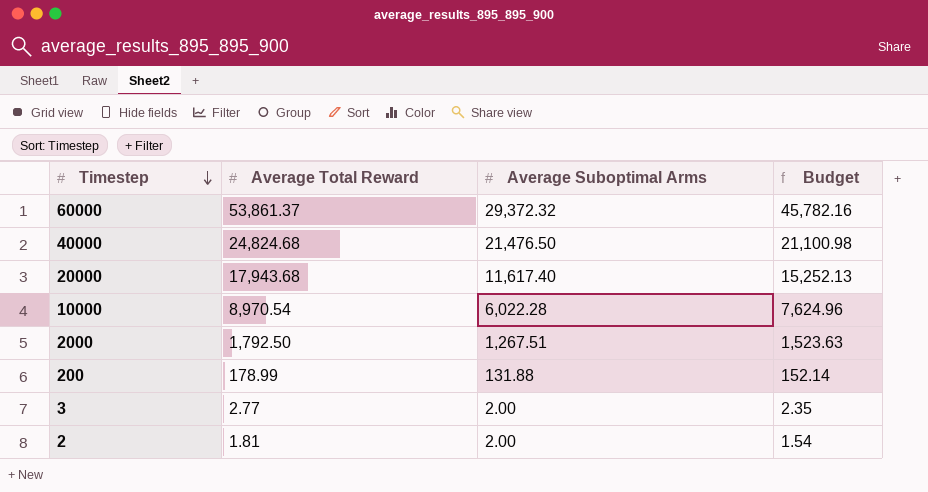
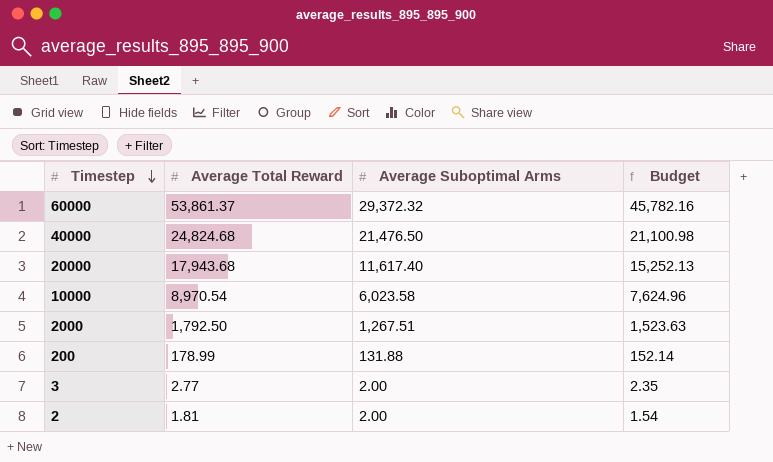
10000 | Average Suboptimal Arms: 6,022.28 -> 6,023.58

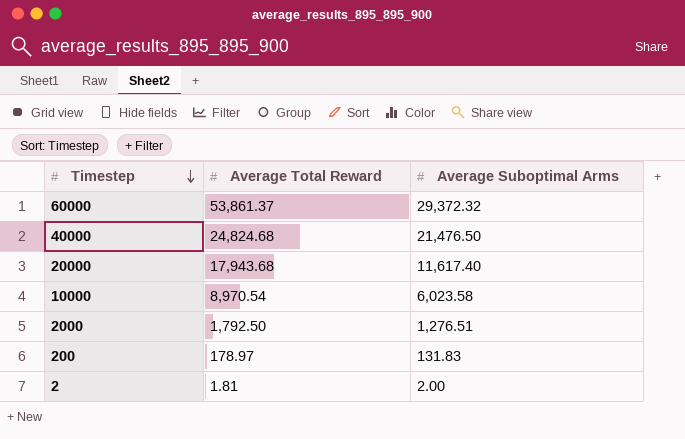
column Budget | formula: [Average Total Reward] * 0.85 -> none
row 3: 2.77 | 2.00 | 2.35 -> none
2000 | Average Suboptimal Arms: 1,267.51 -> 1,276.51
200 | Average Total Reward: 178.99 -> 178.97
200 | Average Suboptimal Arms: 131.88 -> 131.83

